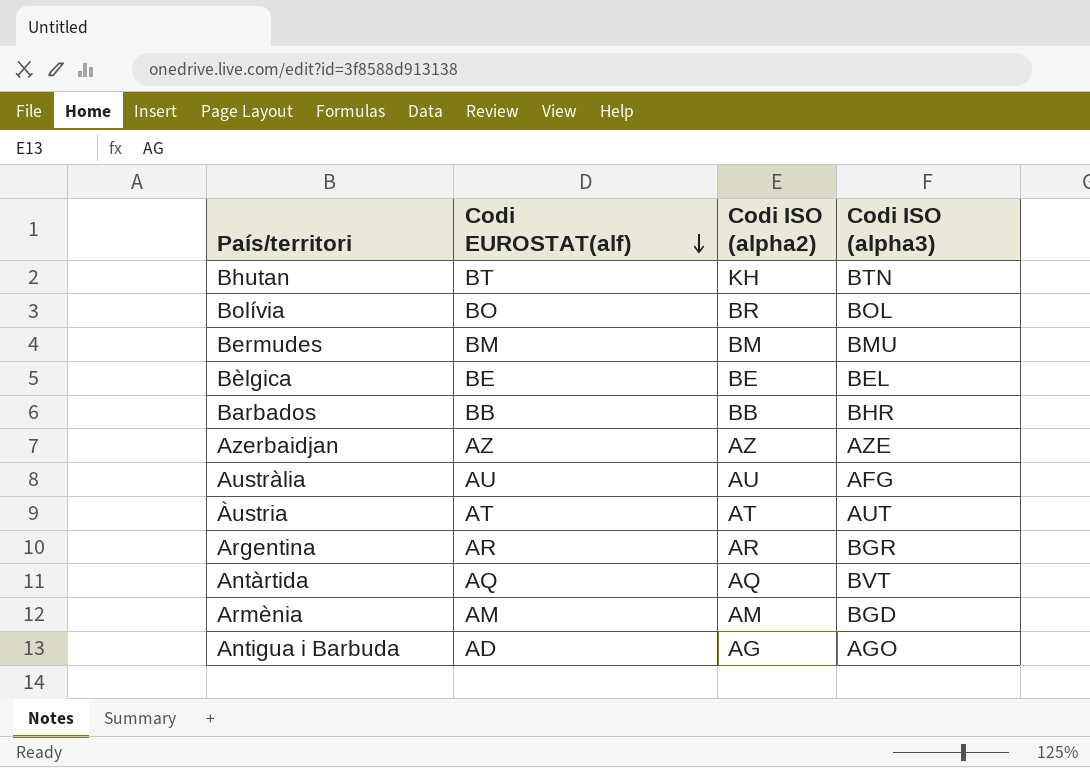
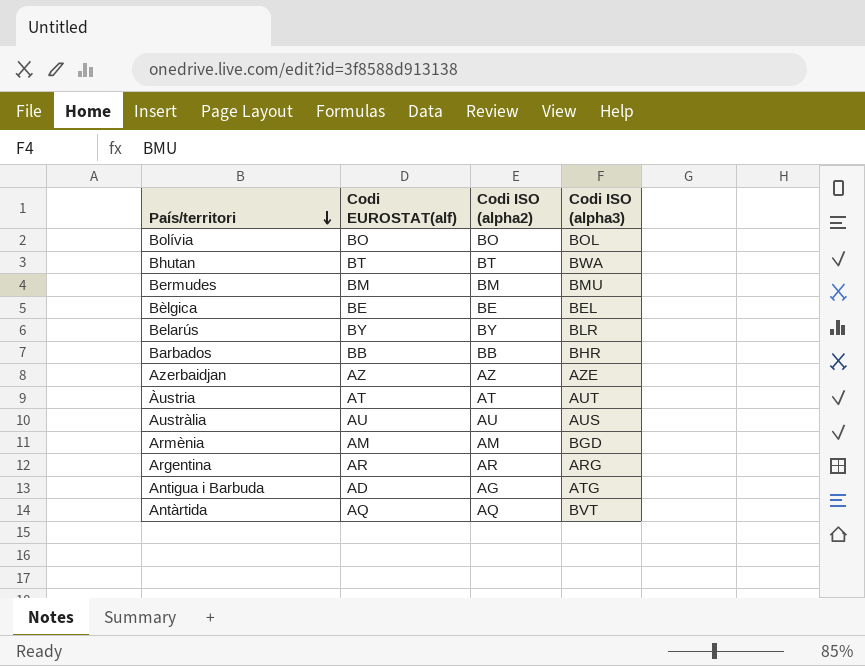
row order: Codi EUROSTAT(alf) descending -> País/territori descending
Bolívia | Codi ISO (alpha2): BR -> BO
Bhutan | Codi ISO (alpha2): KH -> BT
Bhutan | Codi ISO (alpha3): BTN -> BWA
row Belarús: none -> BY | BY | BLR
Austràlia | Codi ISO (alpha3): AFG -> AUS
Argentina | Codi ISO (alpha3): BGR -> ARG
Antigua i Barbuda | Codi ISO (alpha3): AGO -> ATG

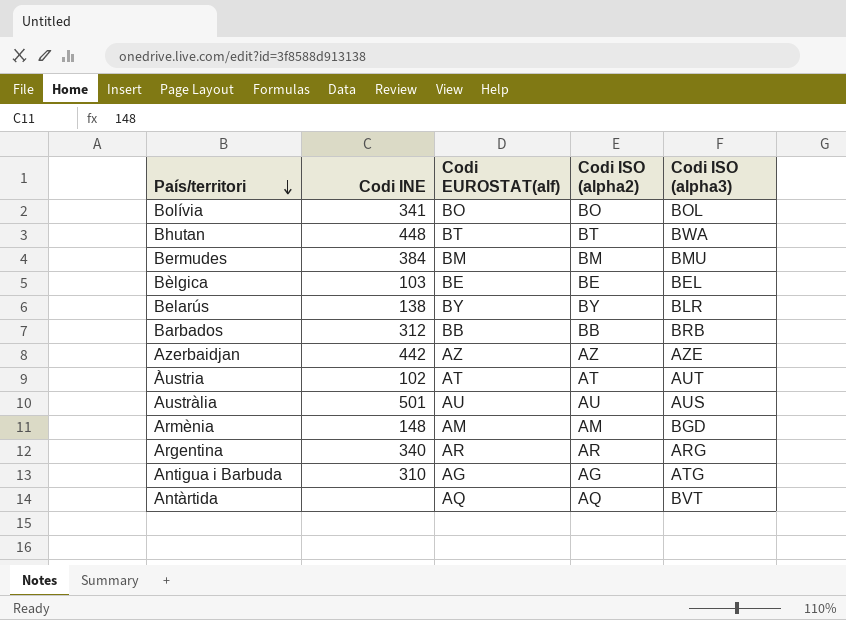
column Codi INE | position: none -> 2
Barbados | Codi ISO (alpha3): BHR -> BRB
Antigua i Barbuda | Codi EUROSTAT(alf): AD -> AG

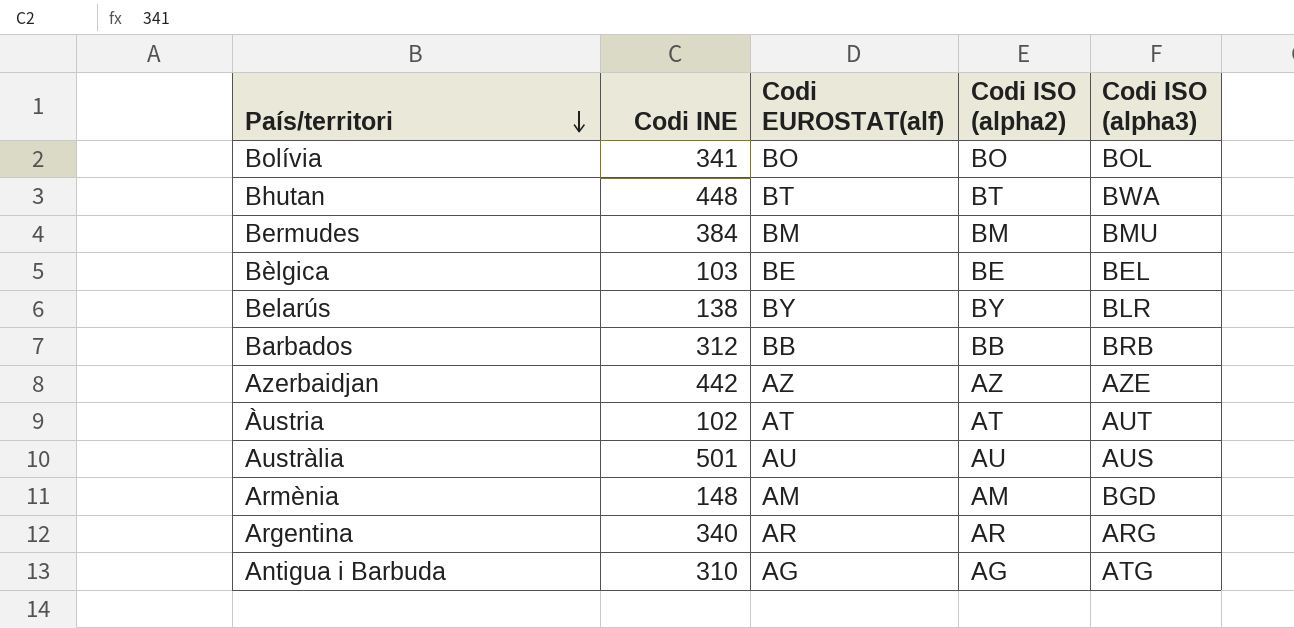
row Antàrtida: none | AQ | AQ | BVT -> none

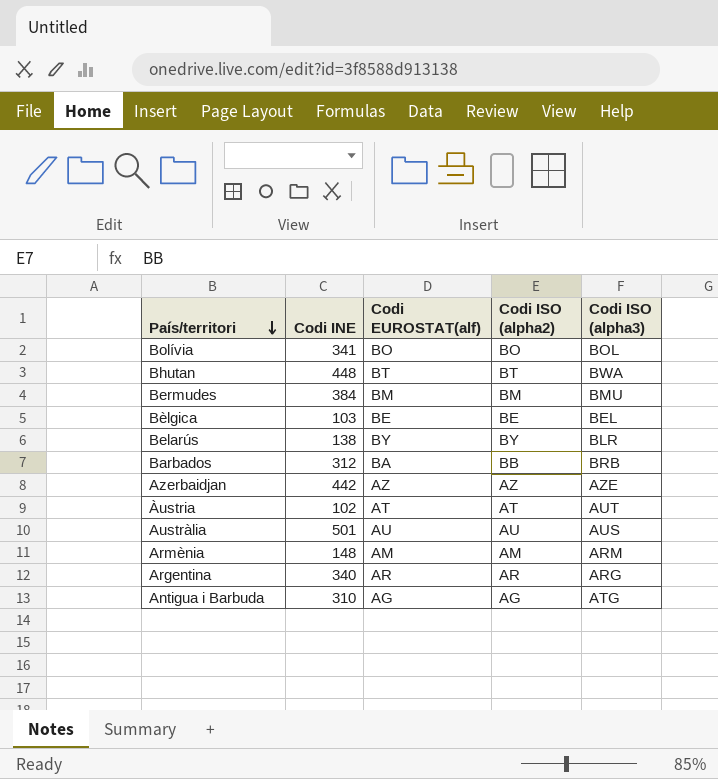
Barbados | Codi EUROSTAT(alf): BB -> BA
Armènia | Codi ISO (alpha3): BGD -> ARM

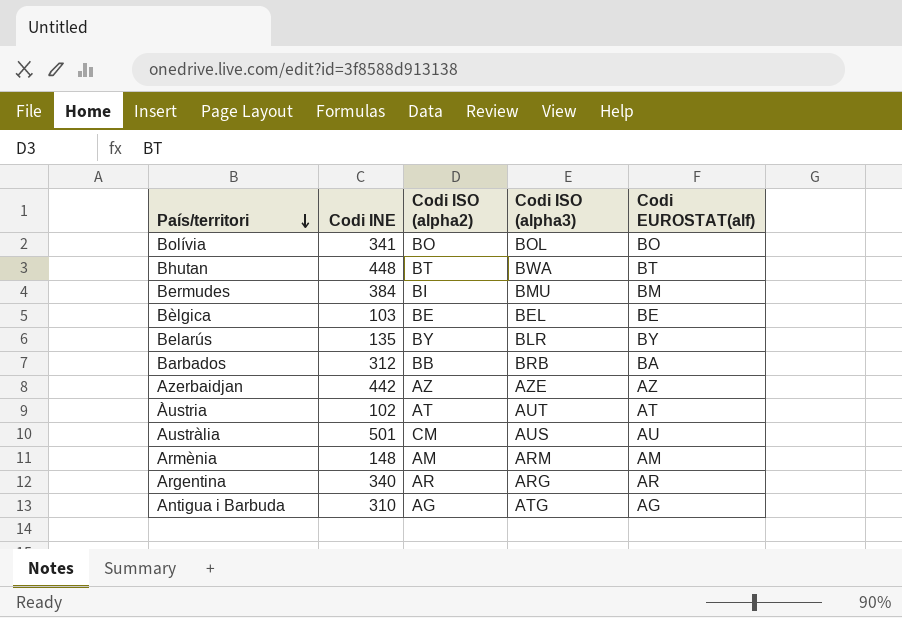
column Codi EUROSTAT(alf) | position: 3 -> 5
Bermudes | Codi ISO (alpha2): BM -> BI
Belarús | Codi INE: 138 -> 135
Austràlia | Codi ISO (alpha2): AU -> CM

